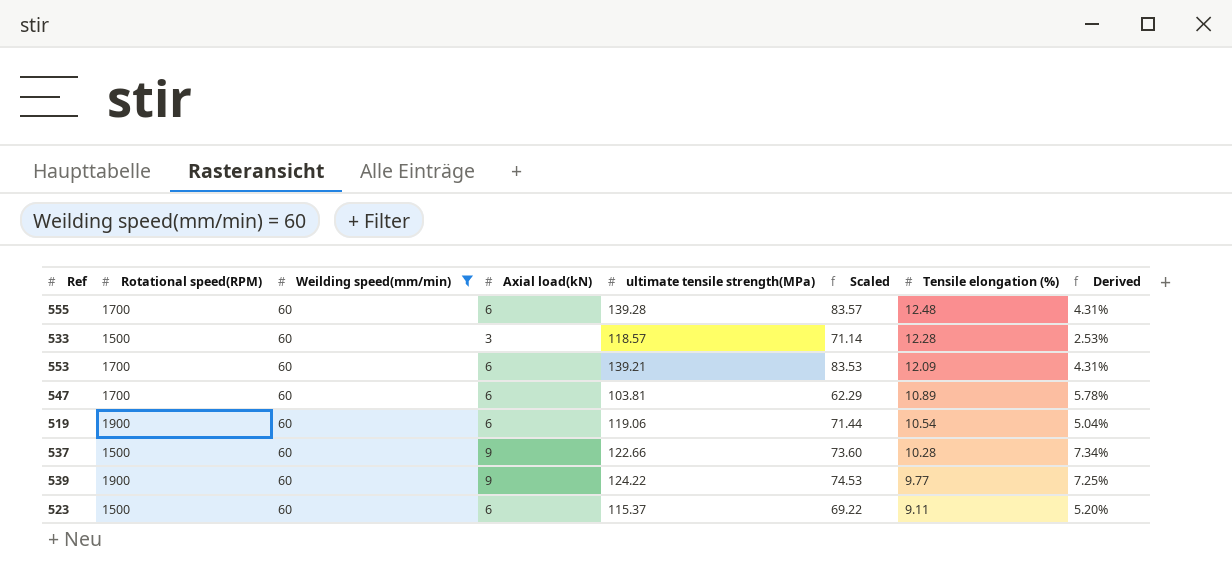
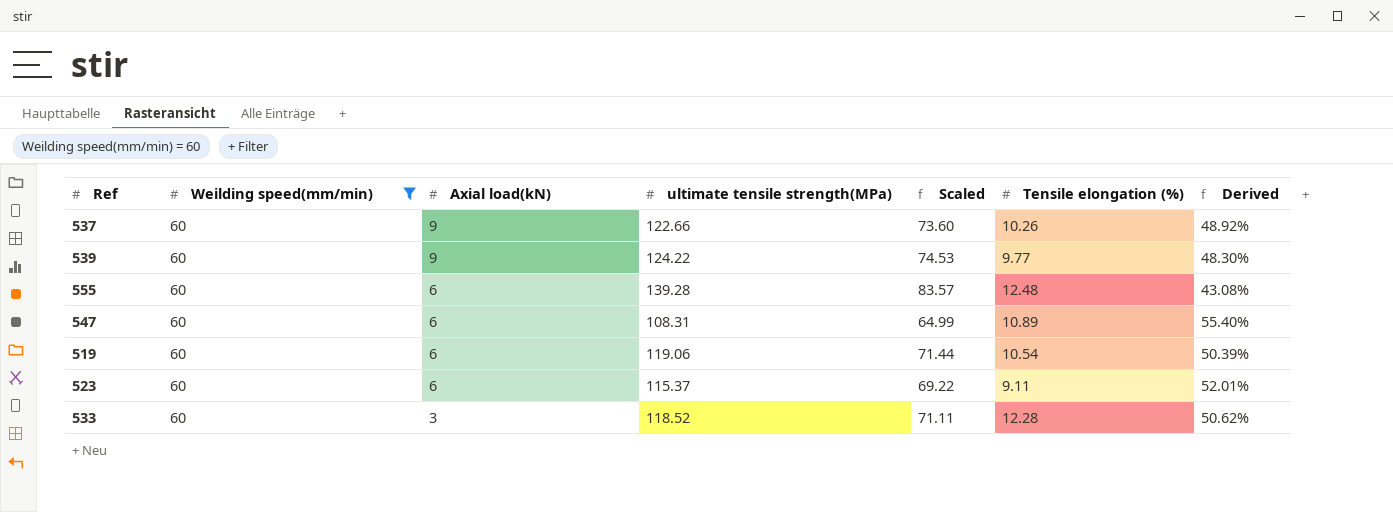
row order: Tensile elongation (%) descending -> Axial load(kN) descending
column Rotational speed(RPM) | position: 2 -> none
column Derived | formula: [Axial load(kN)] / [ultimate tensile strength(MPa)] -> [Weilding speed(mm/min)] / [ultimate tensile strength(MPa)]
row 553: 1700 | 60 | 6 | 139.21 | 83.53 | 12.09 | 4.31% -> none
537 | Tensile elongation (%): 10.28 -> 10.26
547 | ultimate tensile strength(MPa): 103.81 -> 108.31
547 | Scaled: 62.29 -> 64.99
533 | ultimate tensile strength(MPa): 118.57 -> 118.52
533 | Scaled: 71.14 -> 71.11

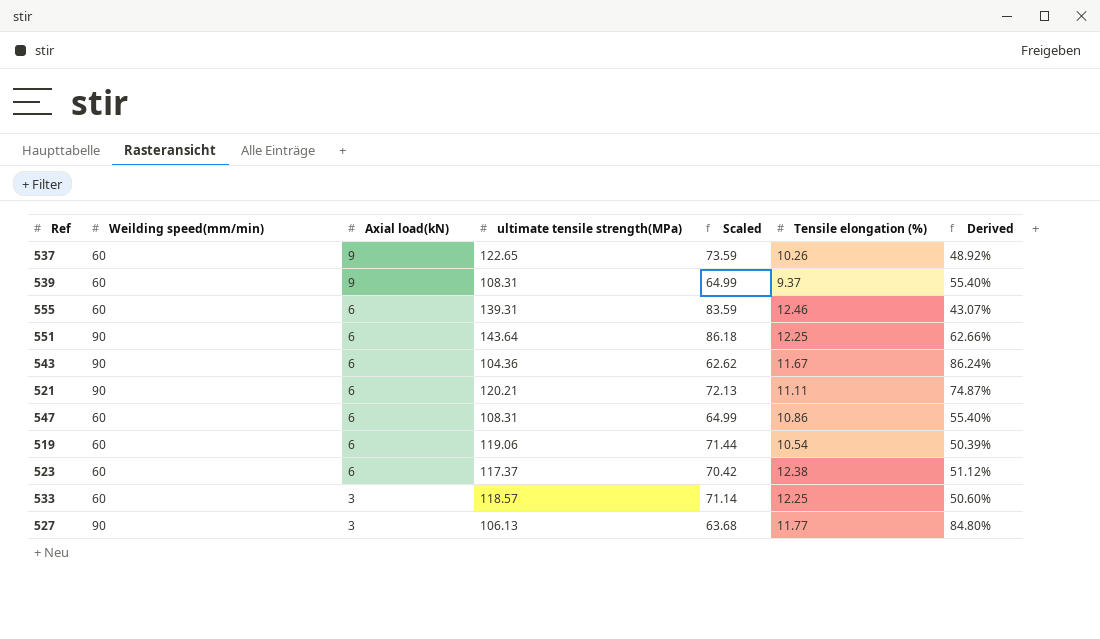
filter: Weilding speed(mm/min) = 60 -> none
537 | ultimate tensile strength(MPa): 122.66 -> 122.65
537 | Scaled: 73.60 -> 73.59
539 | ultimate tensile strength(MPa): 124.22 -> 108.31
539 | Scaled: 74.53 -> 64.99
539 | Tensile elongation (%): 9.77 -> 9.37
539 | Derived: 48.30% -> 55.40%
555 | ultimate tensile strength(MPa): 139.28 -> 139.31
555 | Scaled: 83.57 -> 83.59
555 | Tensile elongation (%): 12.48 -> 12.46
555 | Derived: 43.08% -> 43.07%
547 | Tensile elongation (%): 10.89 -> 10.86
523 | ultimate tensile strength(MPa): 115.37 -> 117.37
523 | Scaled: 69.22 -> 70.42
523 | Tensile elongation (%): 9.11 -> 12.38
523 | Derived: 52.01% -> 51.12%
533 | ultimate tensile strength(MPa): 118.52 -> 118.57
533 | Scaled: 71.11 -> 71.14
533 | Tensile elongation (%): 12.28 -> 12.25
533 | Derived: 50.62% -> 50.60%

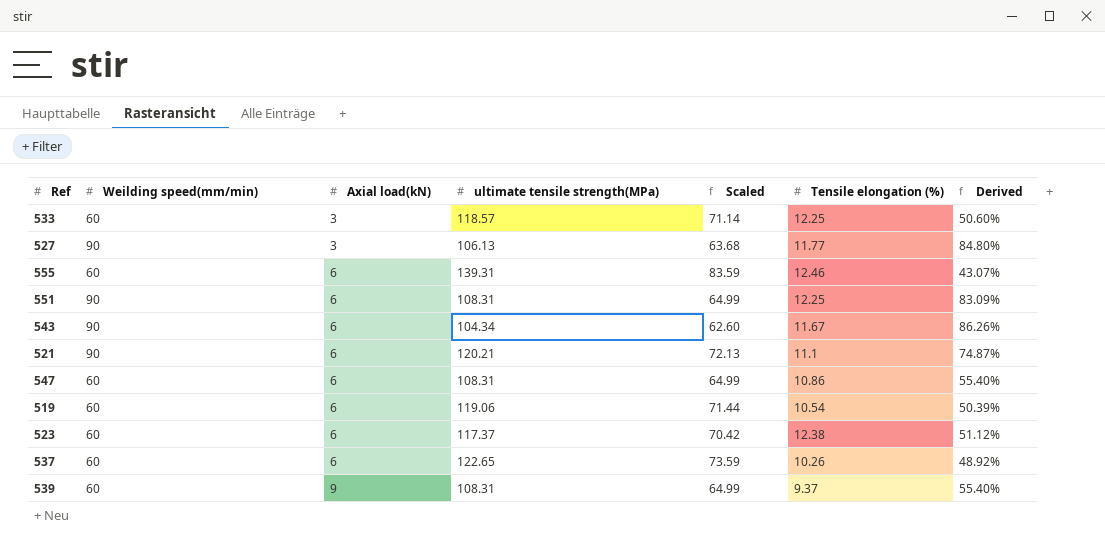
row order: Axial load(kN) descending -> Axial load(kN) ascending
551 | ultimate tensile strength(MPa): 143.64 -> 108.31
551 | Scaled: 86.18 -> 64.99
551 | Derived: 62.66% -> 83.09%
543 | ultimate tensile strength(MPa): 104.36 -> 104.34
543 | Scaled: 62.62 -> 62.60
543 | Derived: 86.24% -> 86.26%
521 | Tensile elongation (%): 11.11 -> 11.1
537 | Axial load(kN): 9 -> 6

